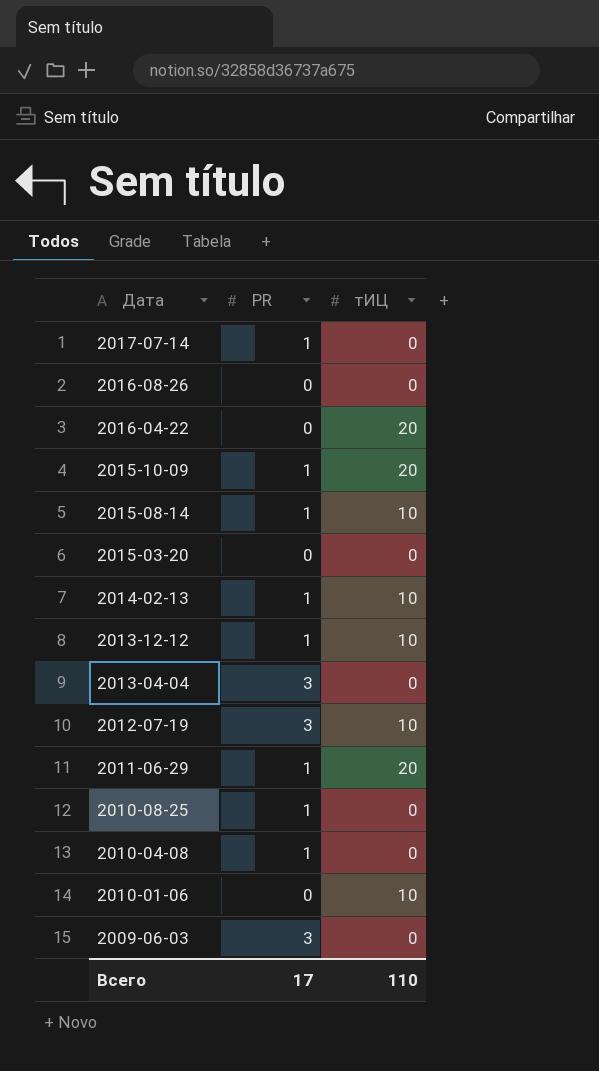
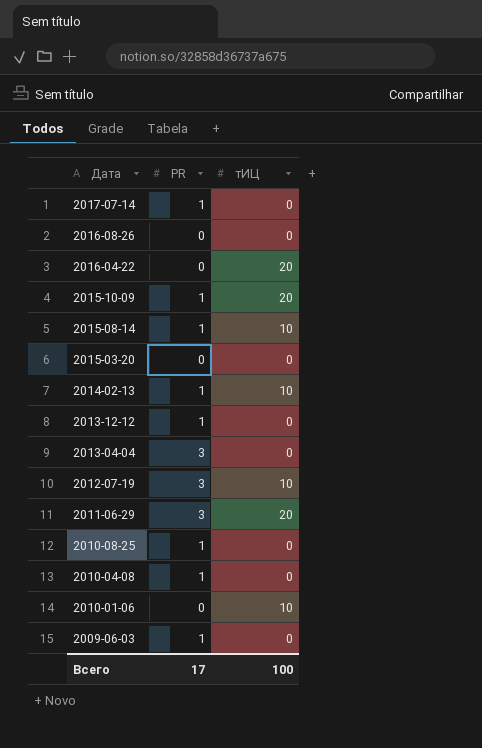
2013-12-12 | тИЦ: 10 -> 0
2011-06-29 | PR: 1 -> 3
2009-06-03 | PR: 3 -> 1
Всего | тИЦ: 110 -> 100

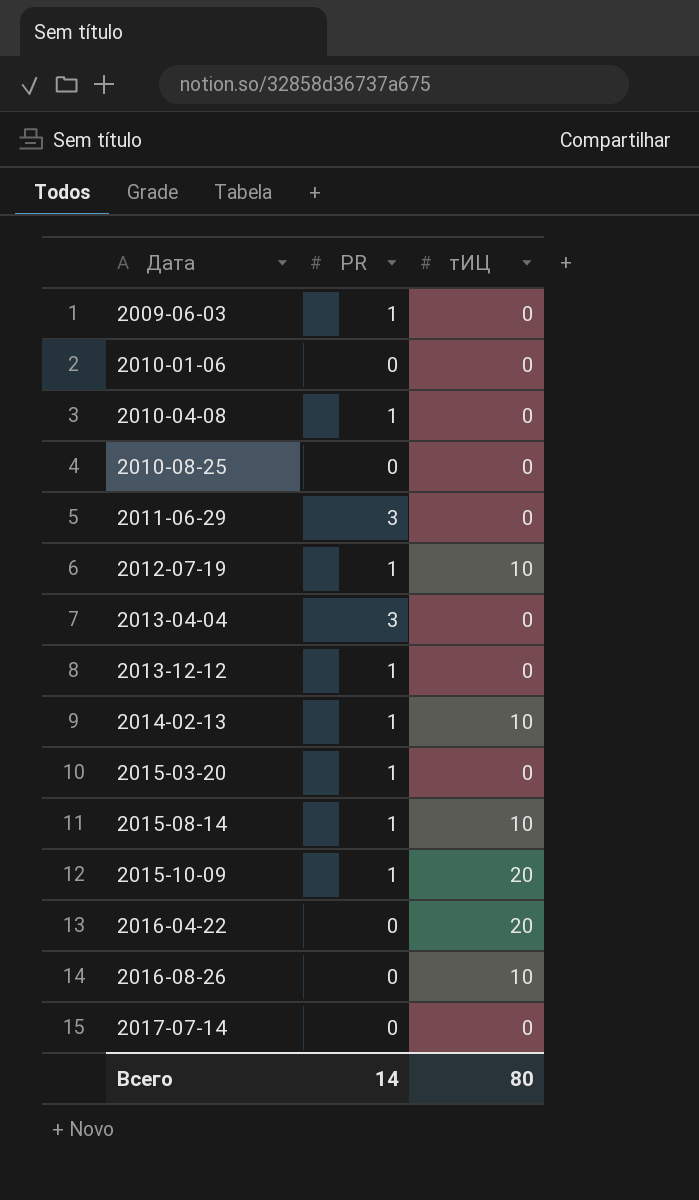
row order: Дата descending -> Дата ascending
2010-01-06 | тИЦ: 10 -> 0
2010-08-25 | PR: 1 -> 0
2011-06-29 | тИЦ: 20 -> 0
2012-07-19 | PR: 3 -> 1
2015-03-20 | PR: 0 -> 1
2016-08-26 | тИЦ: 0 -> 10
2017-07-14 | PR: 1 -> 0
Всего | PR: 17 -> 14
Всего | тИЦ: 100 -> 80

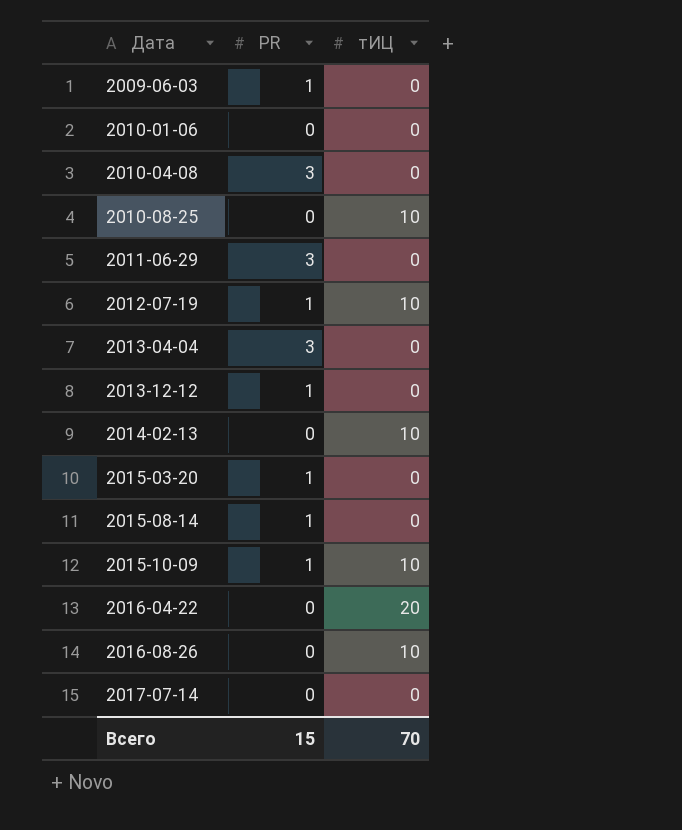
2010-04-08 | PR: 1 -> 3
2010-08-25 | тИЦ: 0 -> 10
2014-02-13 | PR: 1 -> 0
2015-08-14 | тИЦ: 10 -> 0
2015-10-09 | тИЦ: 20 -> 10
Всего | PR: 14 -> 15
Всего | тИЦ: 80 -> 70

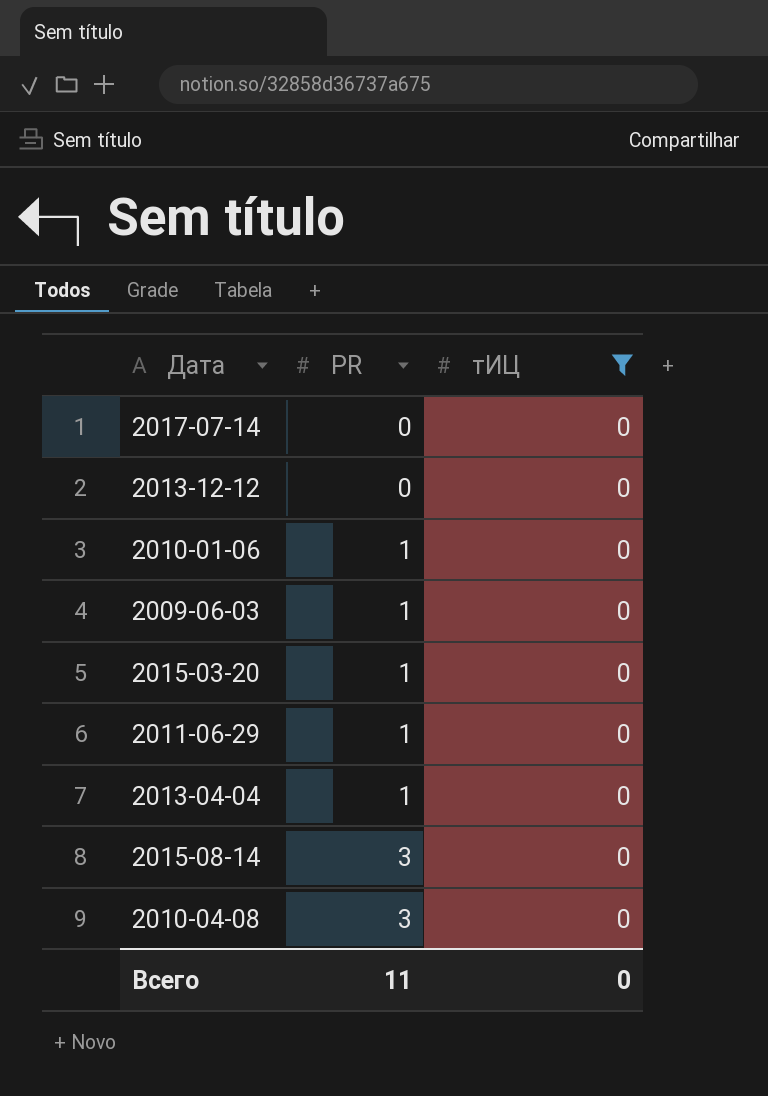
filter: none -> тИЦ = 0
row order: Дата ascending -> PR ascending
2013-12-12 | PR: 1 -> 0
2010-01-06 | PR: 0 -> 1
2011-06-29 | PR: 3 -> 1
2013-04-04 | PR: 3 -> 1
2015-08-14 | PR: 1 -> 3
Всего | PR: 15 -> 11
Всего | тИЦ: 70 -> 0

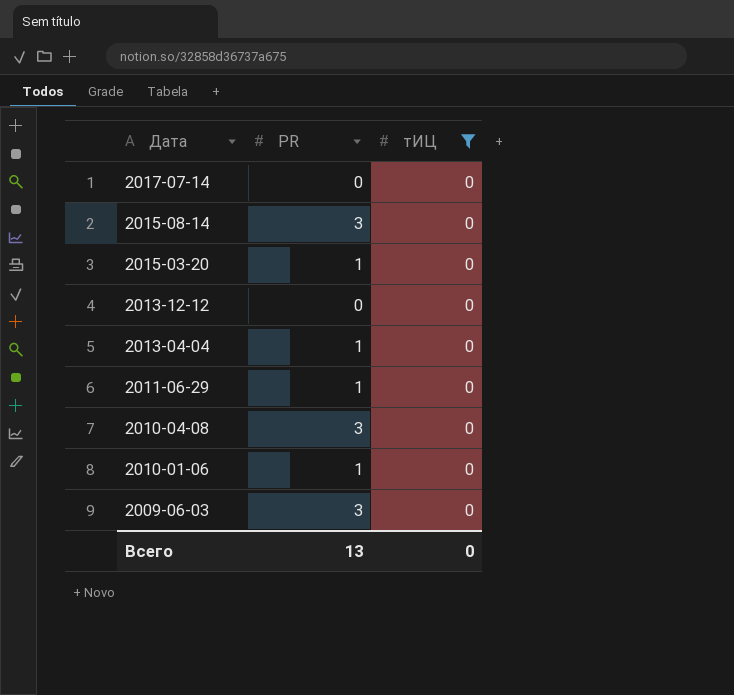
row order: PR ascending -> Дата descending
2009-06-03 | PR: 1 -> 3
Всего | PR: 11 -> 13

